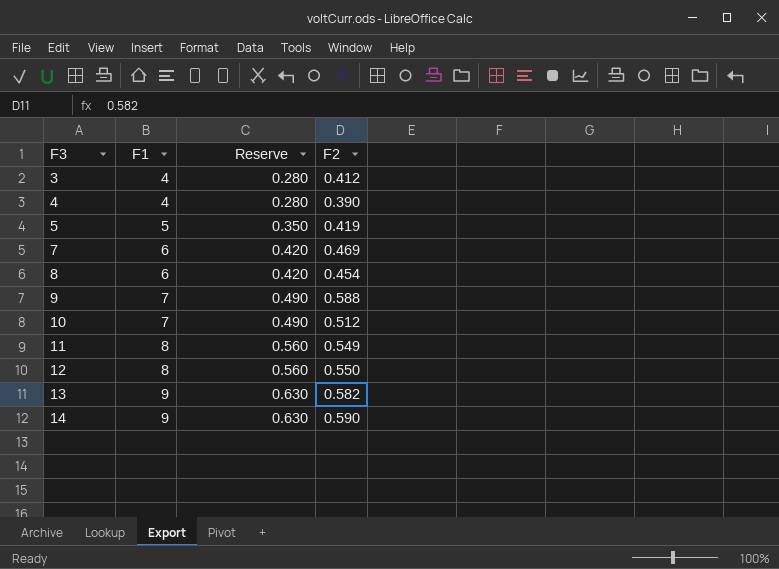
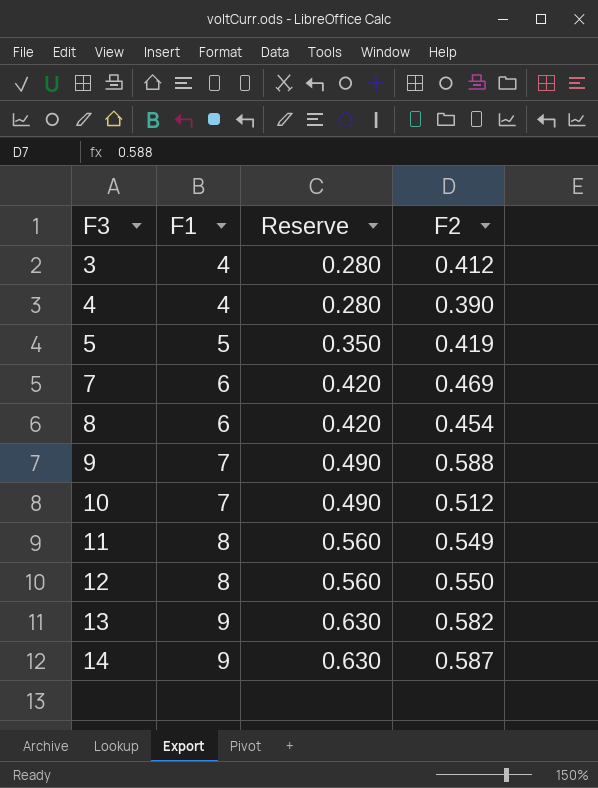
14 | F2: 0.590 -> 0.587

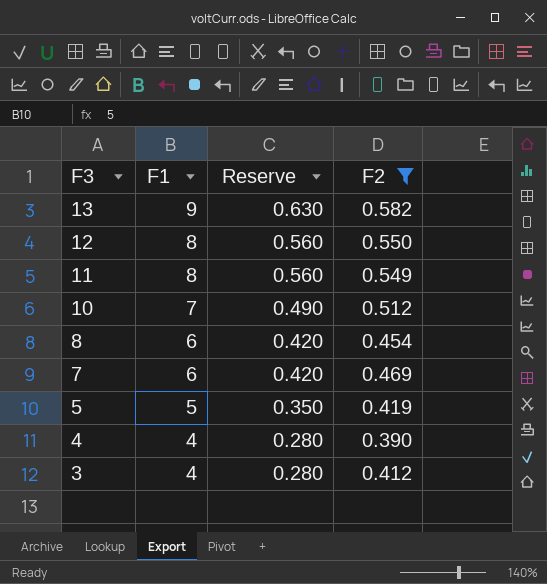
filter: none -> F2 <= 0.582
row order: F3 ascending -> F3 descending

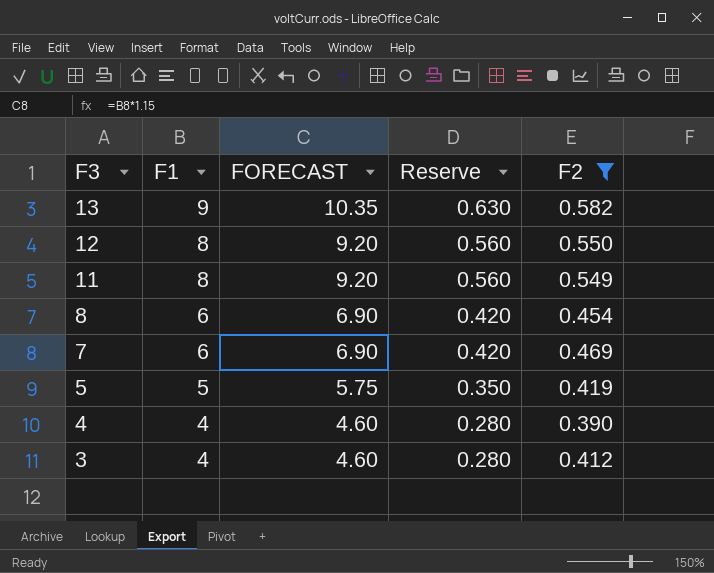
column FORECAST | formula: none -> [F1] * 1.15
row 10: 7 | 0.490 | 0.512 -> none

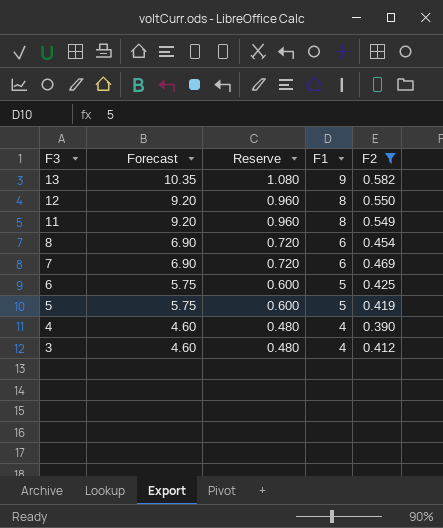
column name: FORECAST -> Forecast
column Reserve | formula: [F1] * 0.07 -> [F1] * 0.12
column F1 | position: 2 -> 4
row 6: none -> 5.75 | 0.600 | 5 | 0.425

